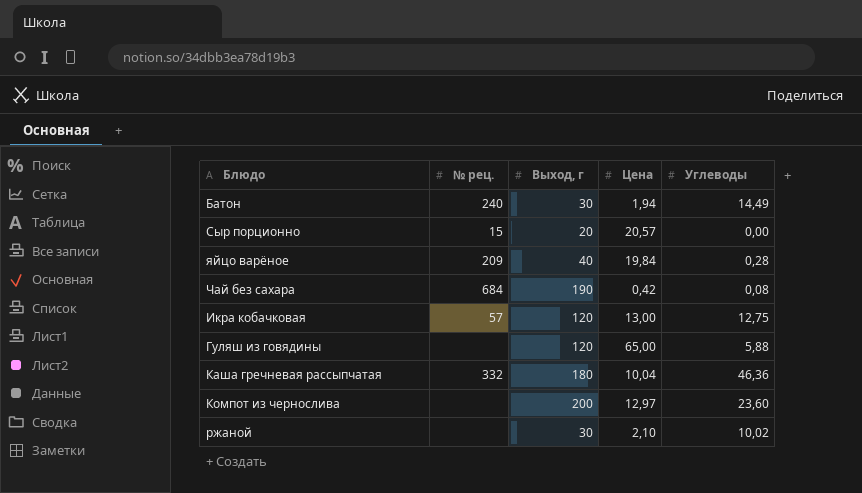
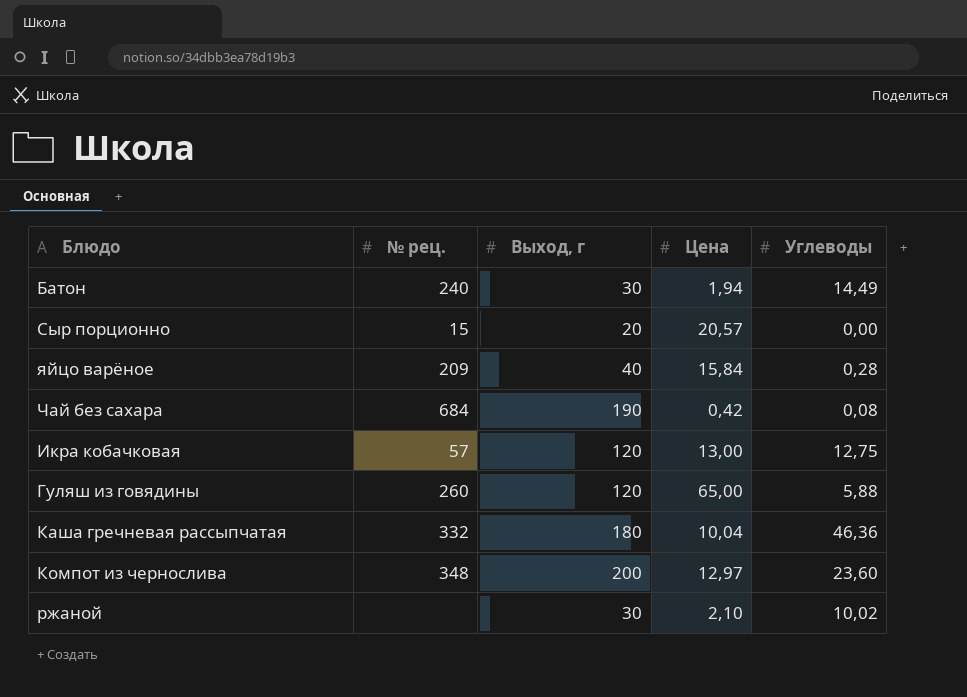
яйцо варёное | Цена: 19,84 -> 15,84
Гуляш из говядины | № рец.: none -> 260
Компот из чернослива | № рец.: none -> 348

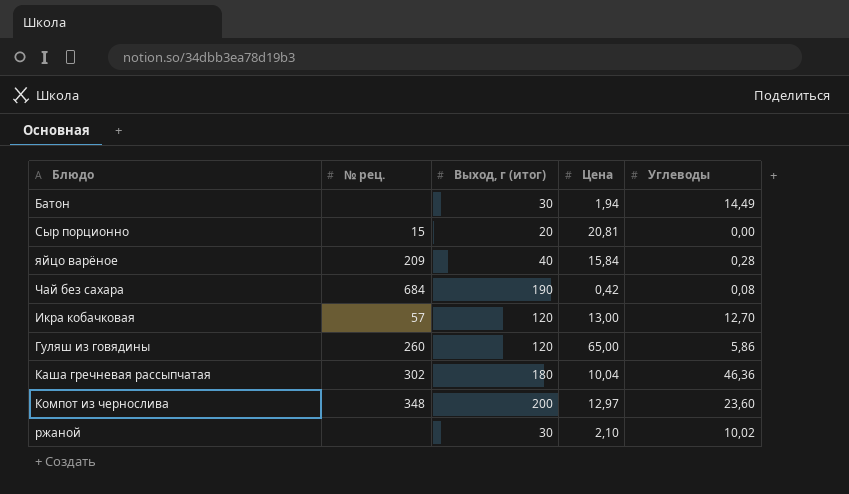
column name: Выход, г -> Выход, г (итог)
Батон | № рец.: 240 -> none
Сыр порционно | Цена: 20,57 -> 20,81
Икра кобачковая | Углеводы: 12,75 -> 12,70
Гуляш из говядины | Углеводы: 5,88 -> 5,86
Каша гречневая рассыпчатая | № рец.: 332 -> 302

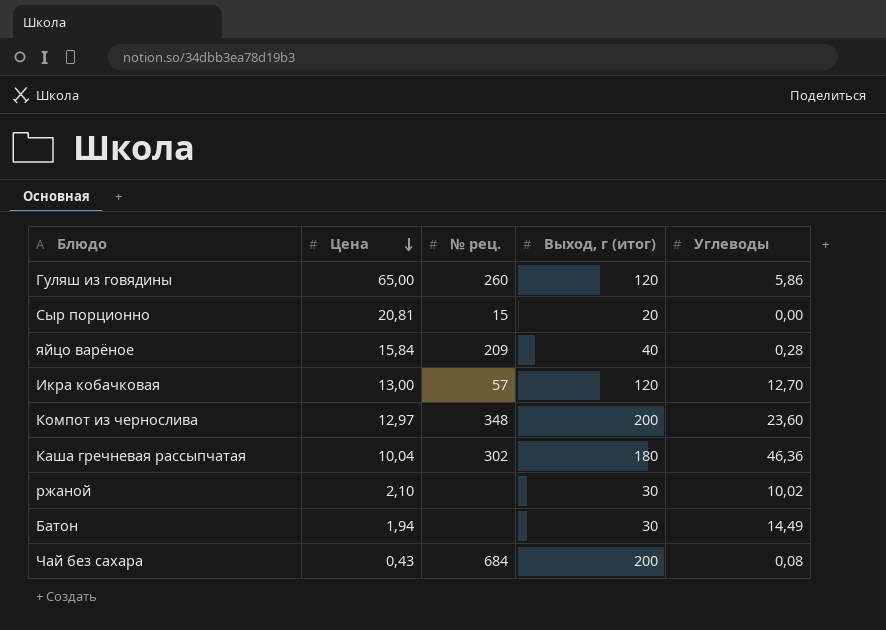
row order: none -> Цена descending
column Цена | position: 4 -> 2
Чай без сахара | Цена: 0,42 -> 0,43
Чай без сахара | Выход, г (итог): 190 -> 200

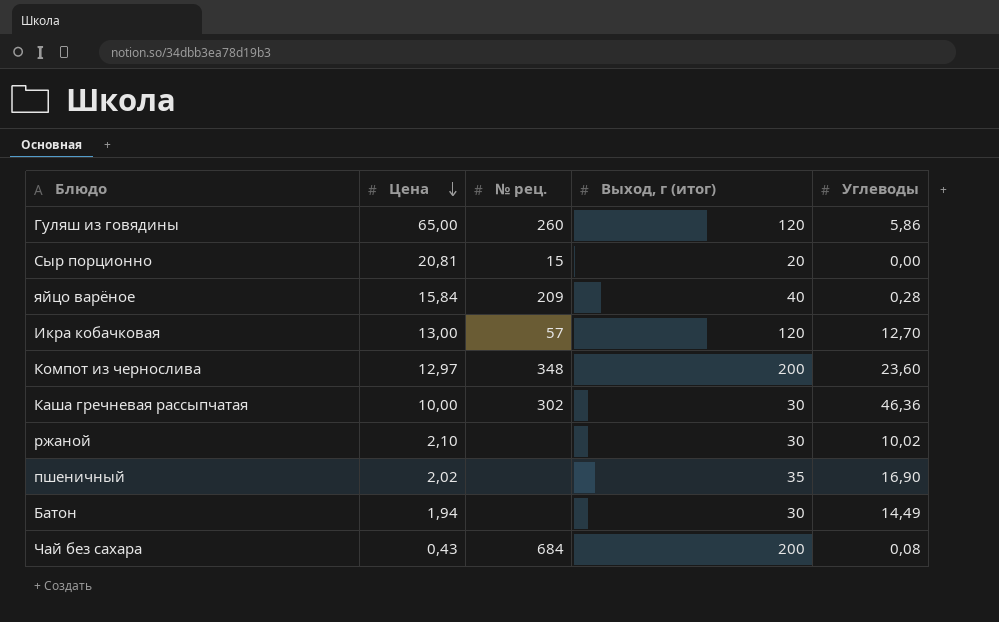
Каша гречневая рассыпчатая | Цена: 10,04 -> 10,00
Каша гречневая рассыпчатая | Выход, г (итог): 180 -> 30
row пшеничный: none -> 2,02 | none | 35 | 16,90

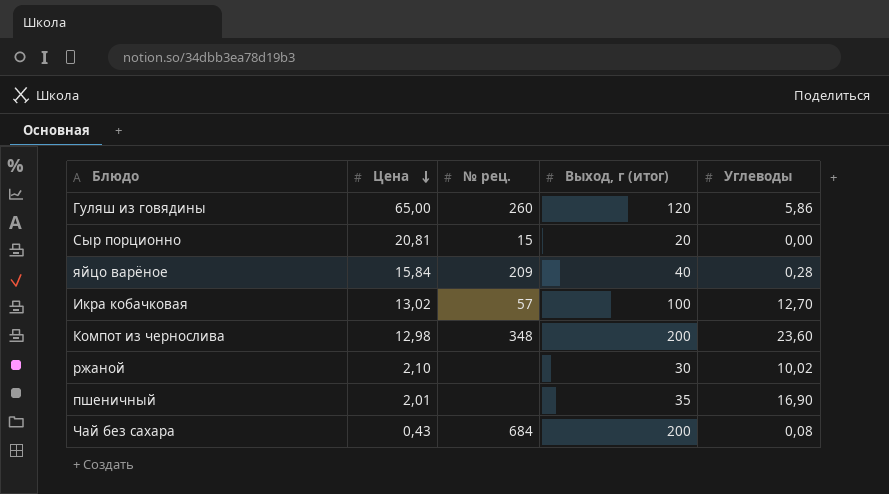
row Каша гречневая рассыпчатая: 10,00 | 302 | 30 | 46,36 -> none
row Батон: 1,94 | none | 30 | 14,49 -> none
Икра кобачковая | Цена: 13,00 -> 13,02
Икра кобачковая | Выход, г (итог): 120 -> 100
Компот из чернослива | Цена: 12,97 -> 12,98
пшеничный | Цена: 2,02 -> 2,01

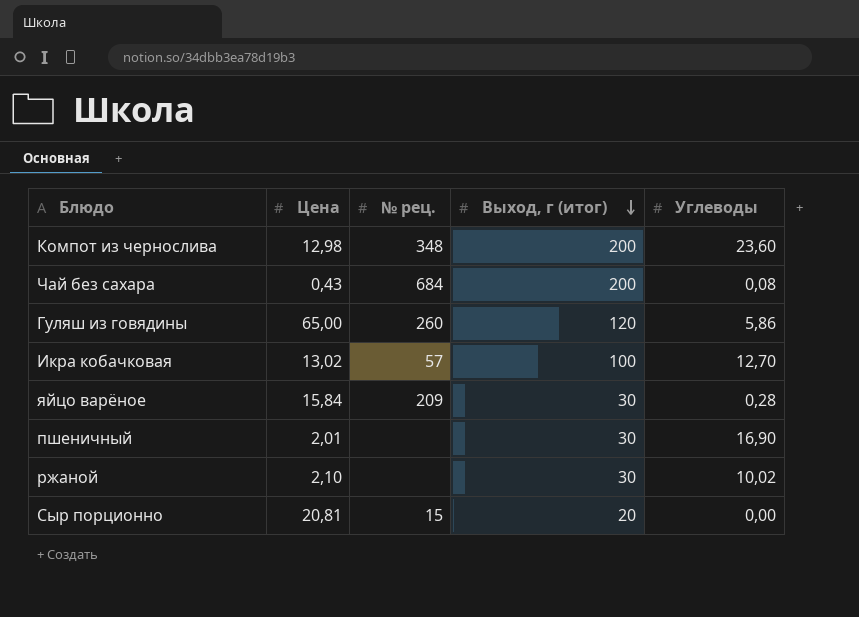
row order: Цена descending -> Выход, г (итог) descending
яйцо варёное | Выход, г (итог): 40 -> 30
пшеничный | Выход, г (итог): 35 -> 30

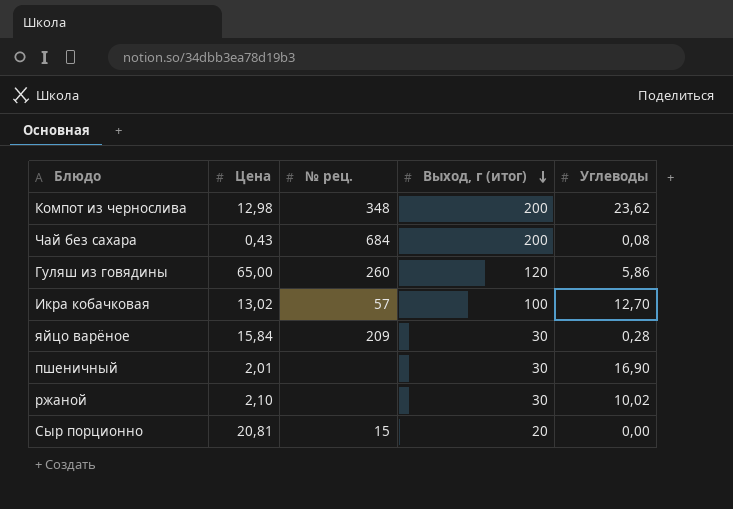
Компот из чернослива | Углеводы: 23,60 -> 23,62

